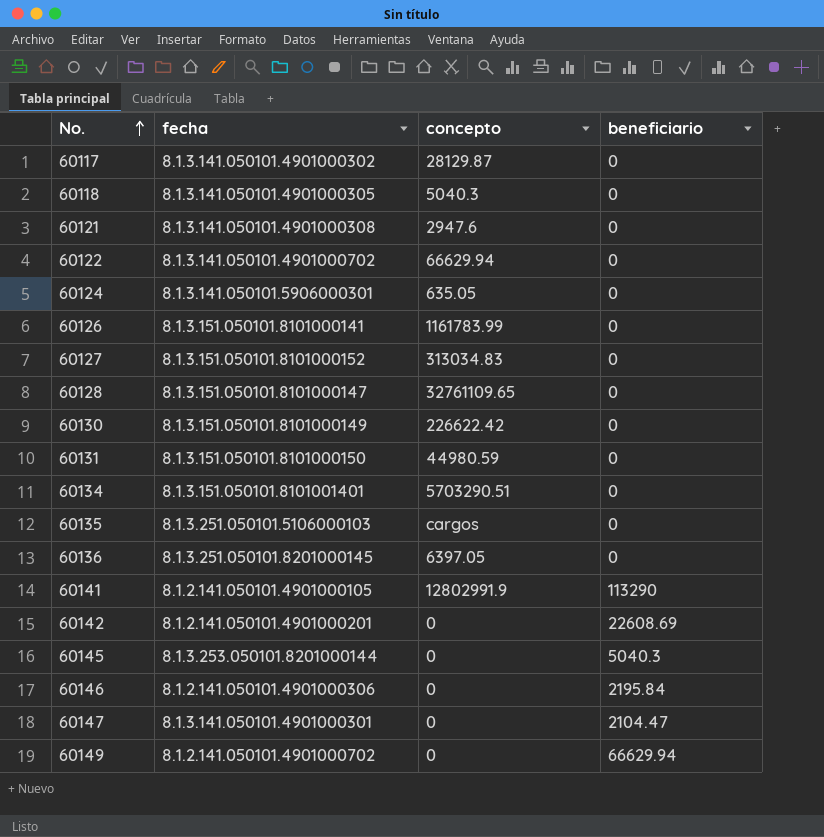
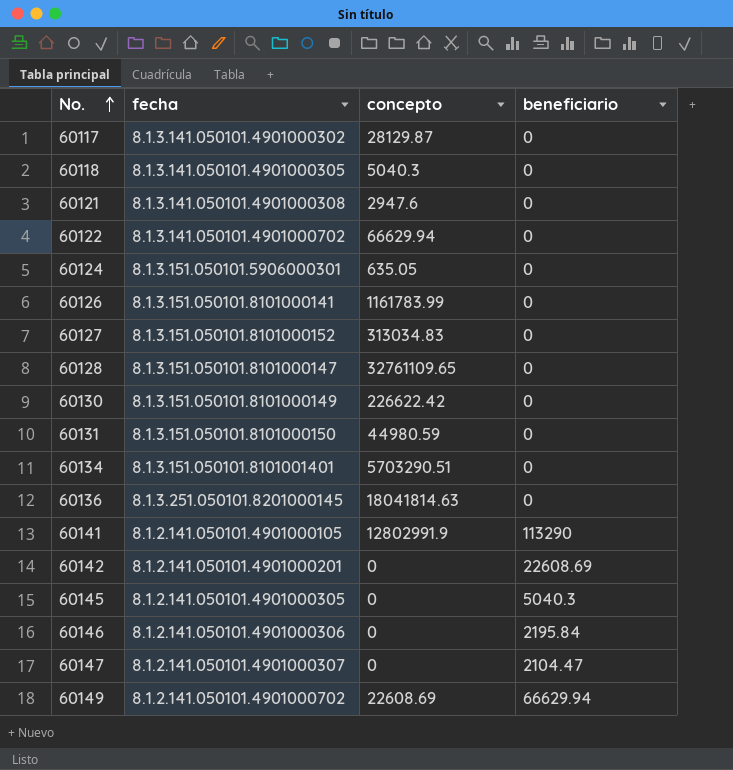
row 60135: 8.1.3.251.050101.5106000103 | cargos | 0 -> none
60124 | fecha: 8.1.3.141.050101.5906000301 -> 8.1.3.151.050101.5906000301
60136 | concepto: 6397.05 -> 18041814.63
60145 | fecha: 8.1.3.253.050101.8201000144 -> 8.1.2.141.050101.4901000305
60147 | fecha: 8.1.3.141.050101.4901000301 -> 8.1.2.141.050101.4901000307
60149 | concepto: 0 -> 22608.69

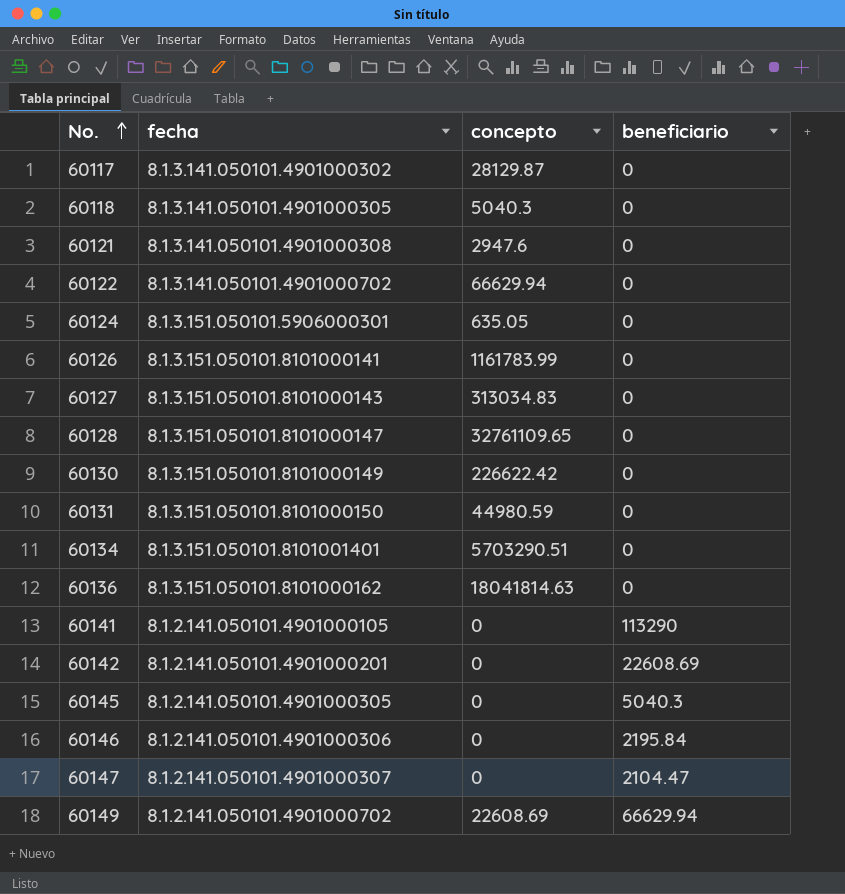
60127 | fecha: 8.1.3.151.050101.8101000152 -> 8.1.3.151.050101.8101000143
60136 | fecha: 8.1.3.251.050101.8201000145 -> 8.1.3.151.050101.8101000162
60141 | concepto: 12802991.9 -> 0

